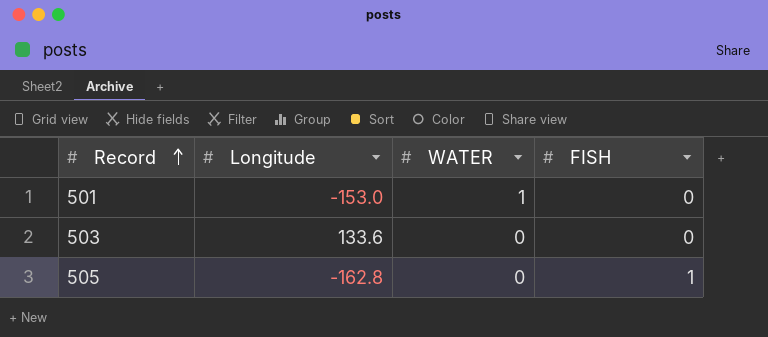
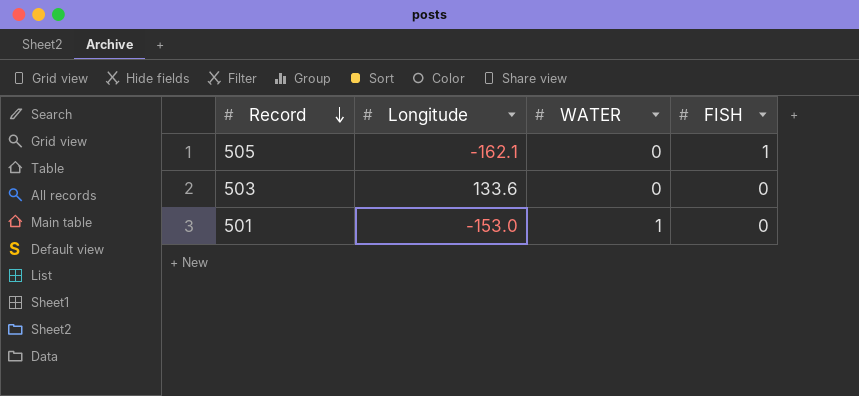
row order: Record ascending -> Record descending
505 | Longitude: -162.8 -> -162.1

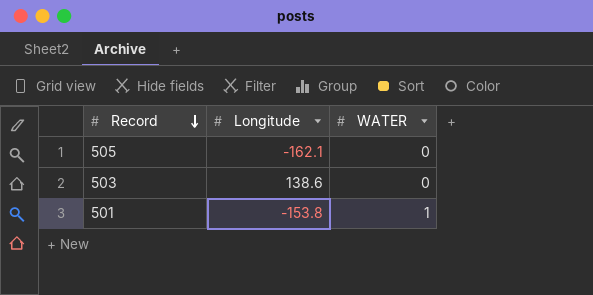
column FISH | position: 4 -> none
503 | Longitude: 133.6 -> 138.6
501 | Longitude: -153.0 -> -153.8

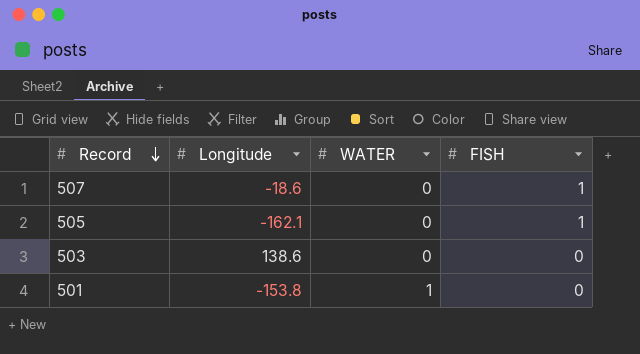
column FISH | position: none -> 4
row 507: none -> -18.6 | 0 | 1

